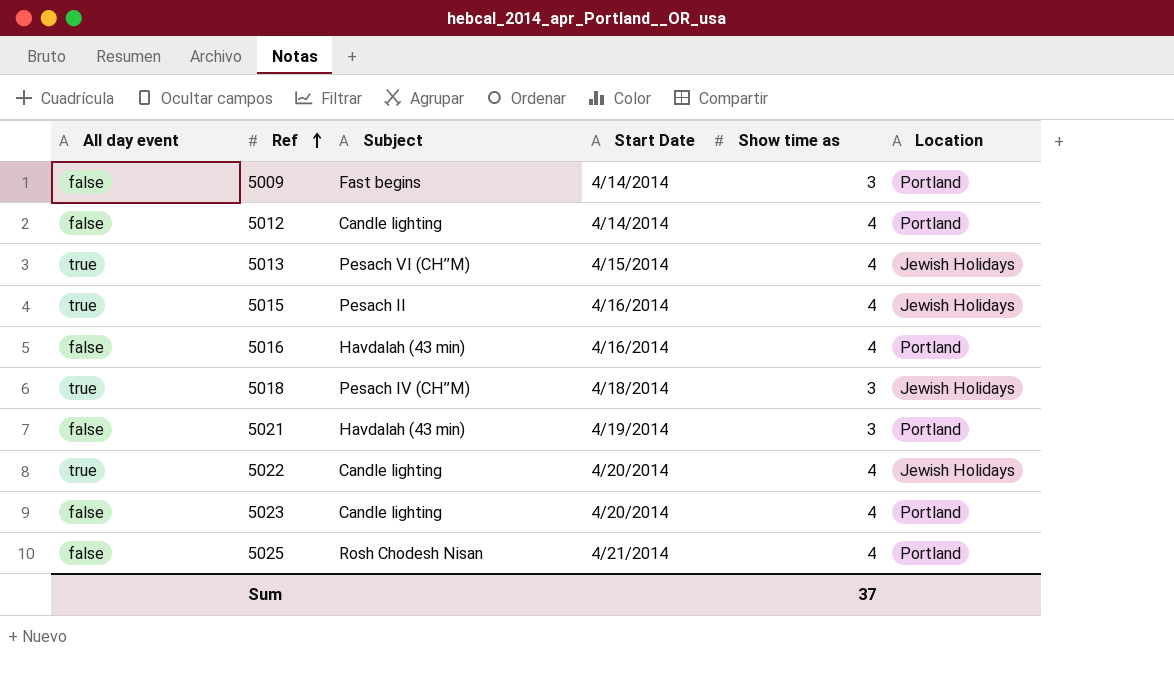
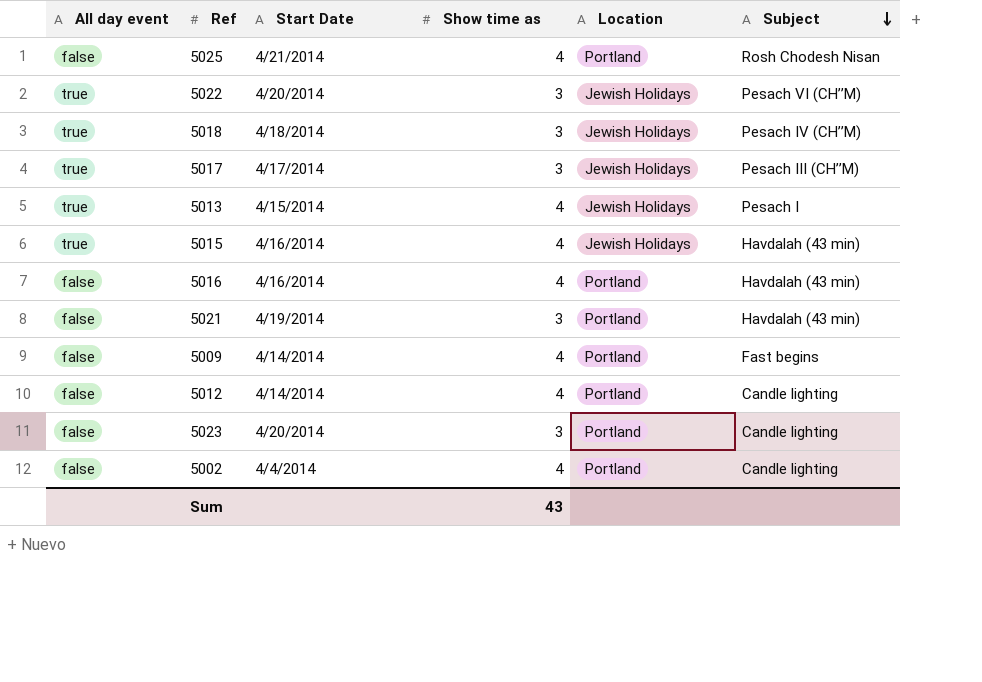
row order: Ref ascending -> Subject descending
column Subject | position: 3 -> 6
5022 | Show time as: 4 -> 3
5022 | Subject: Candle lighting -> Pesach VI (CH’’M)
row 5017: none -> true | 4/17/2014 | 3 | Jewish Holidays | Pesach III (CH’’M)
5013 | Subject: Pesach VI (CH’’M) -> Pesach I
5015 | Subject: Pesach II -> Havdalah (43 min)
5009 | Show time as: 3 -> 4
5023 | Show time as: 4 -> 3
row 5002: none -> false | 4/4/2014 | 4 | Portland | Candle lighting
Sum | Show time as: 37 -> 43

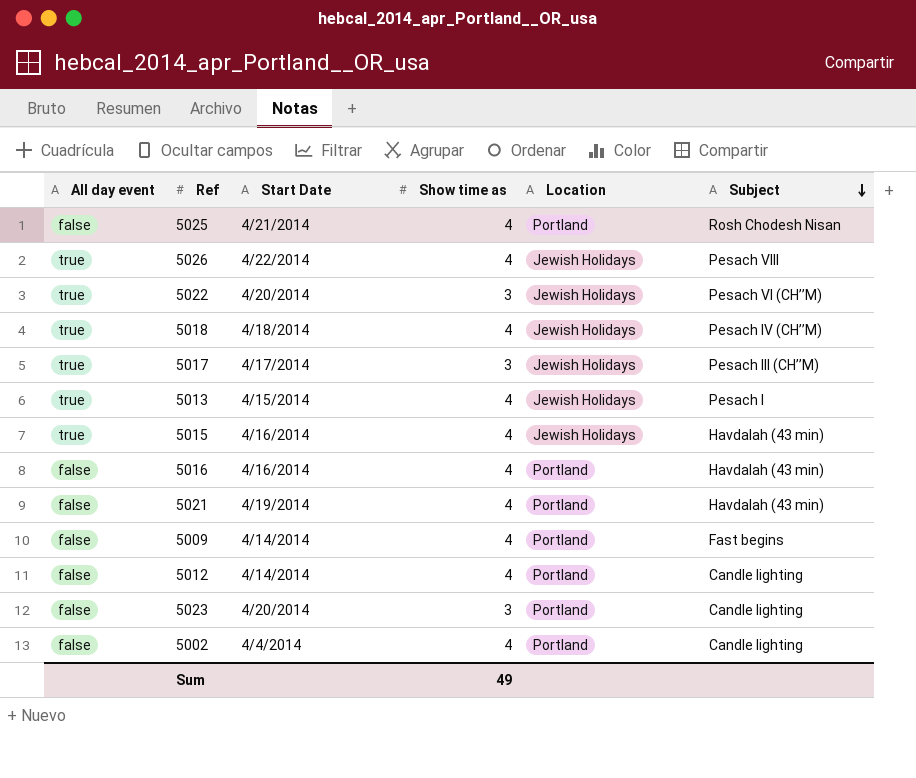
row 5026: none -> true | 4/22/2014 | 4 | Jewish Holidays | Pesach VIII
5018 | Show time as: 3 -> 4
5021 | Show time as: 3 -> 4
Sum | Show time as: 43 -> 49

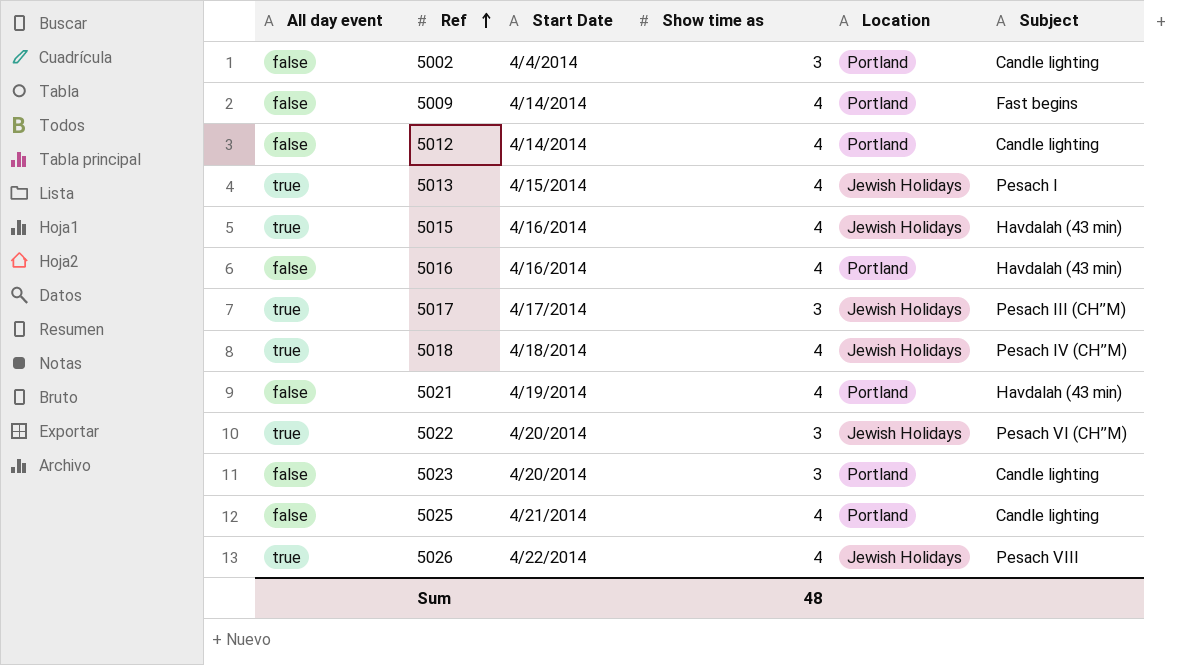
row order: Subject descending -> Ref ascending
5002 | Show time as: 4 -> 3
5025 | Subject: Rosh Chodesh Nisan -> Candle lighting
Sum | Show time as: 49 -> 48

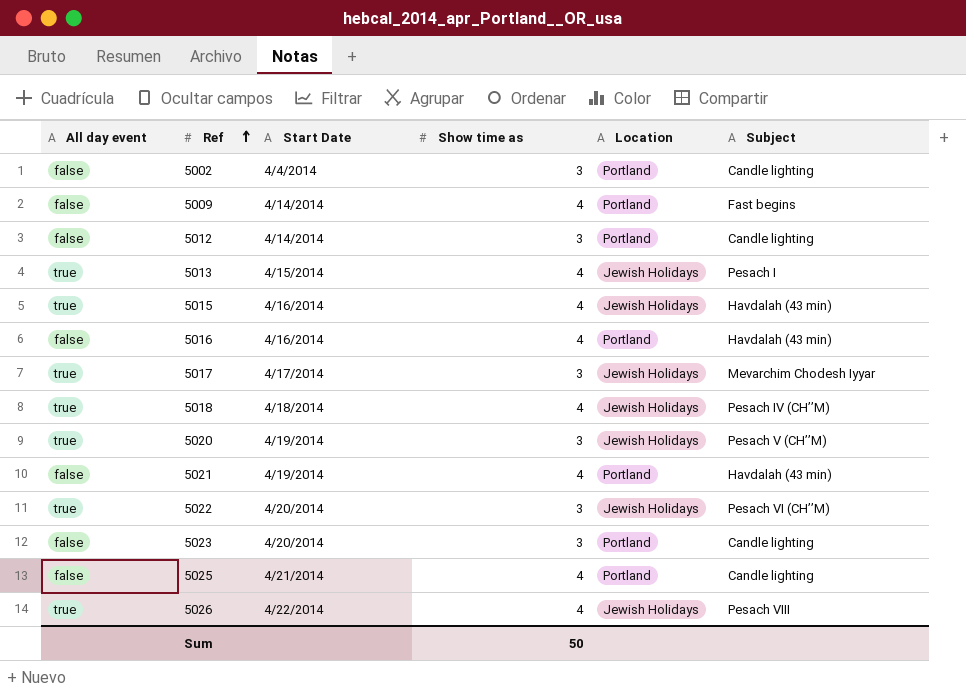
5012 | Show time as: 4 -> 3
5017 | Subject: Pesach III (CH’’M) -> Mevarchim Chodesh Iyyar
row 5020: none -> true | 4/19/2014 | 3 | Jewish Holidays | Pesach V (CH’’M)
Sum | Show time as: 48 -> 50

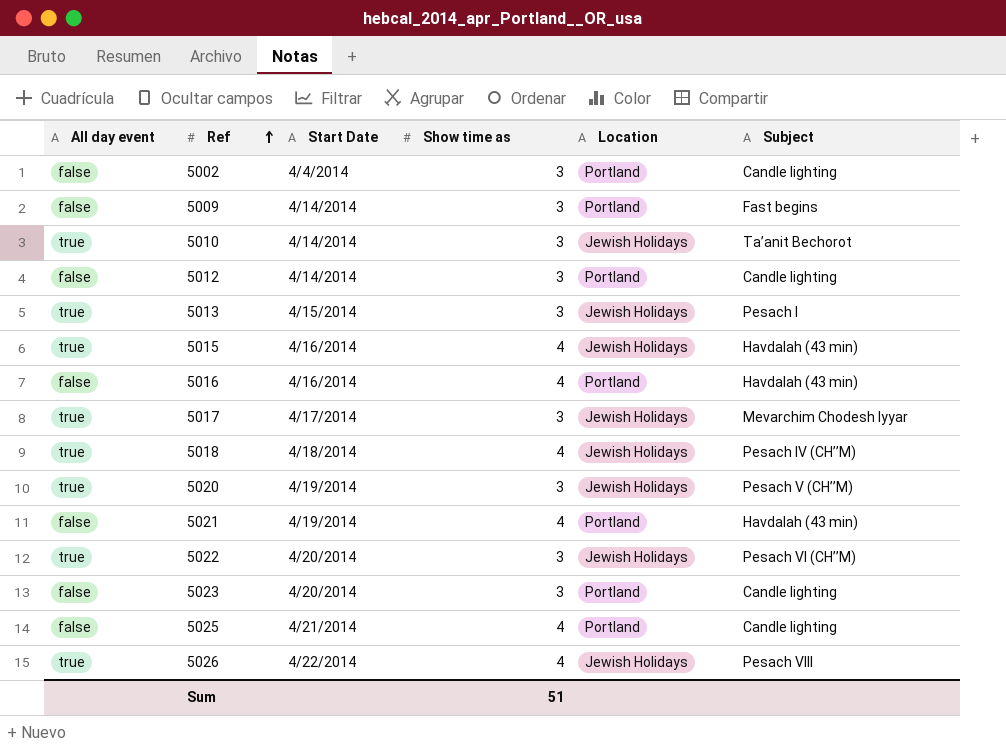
5009 | Show time as: 4 -> 3
row 5010: none -> true | 4/14/2014 | 3 | Jewish Holidays | Ta’anit Bechorot
5013 | Show time as: 4 -> 3
Sum | Show time as: 50 -> 51

